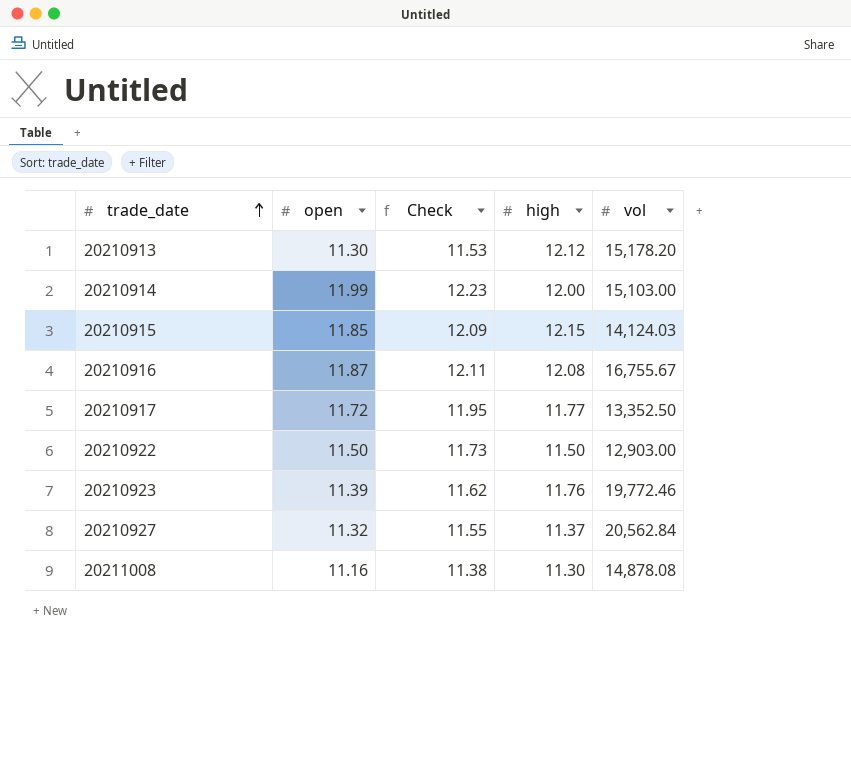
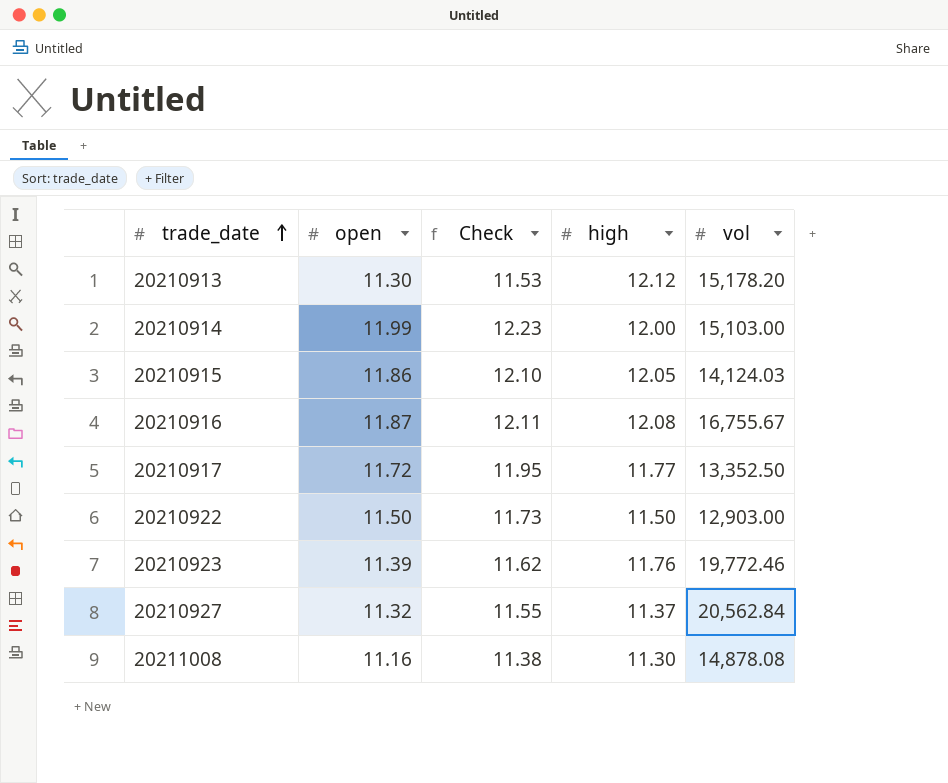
20210915 | open: 11.85 -> 11.86
20210915 | Check: 12.09 -> 12.10
20210915 | high: 12.15 -> 12.05

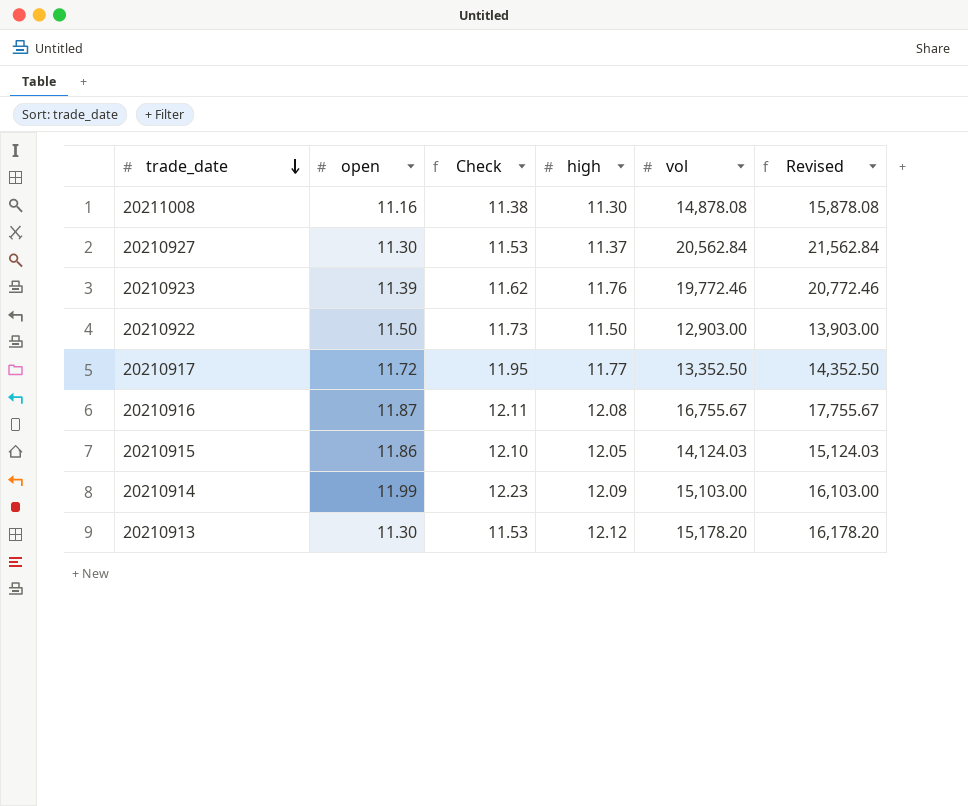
row order: trade_date ascending -> trade_date descending
column Revised | formula: none -> [vol] + 1000
20210927 | open: 11.32 -> 11.30
20210927 | Check: 11.55 -> 11.53
20210914 | high: 12.00 -> 12.09

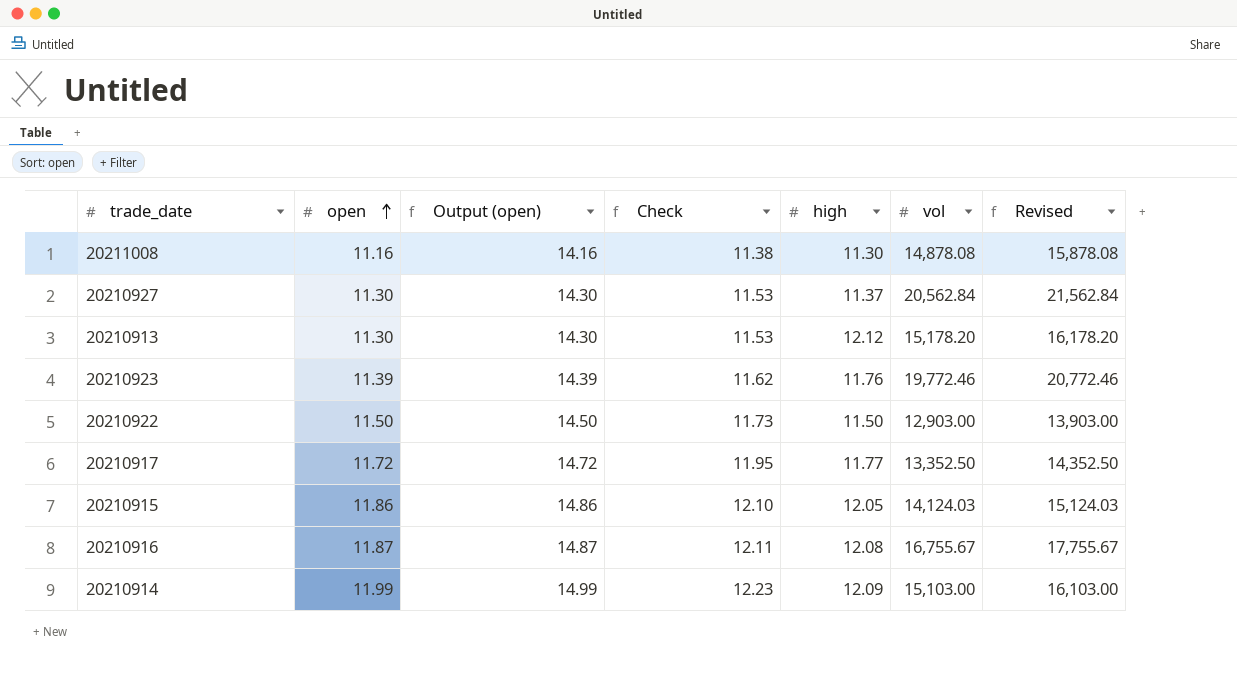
row order: trade_date descending -> open ascending
column Output (open) | formula: none -> [open] + 3

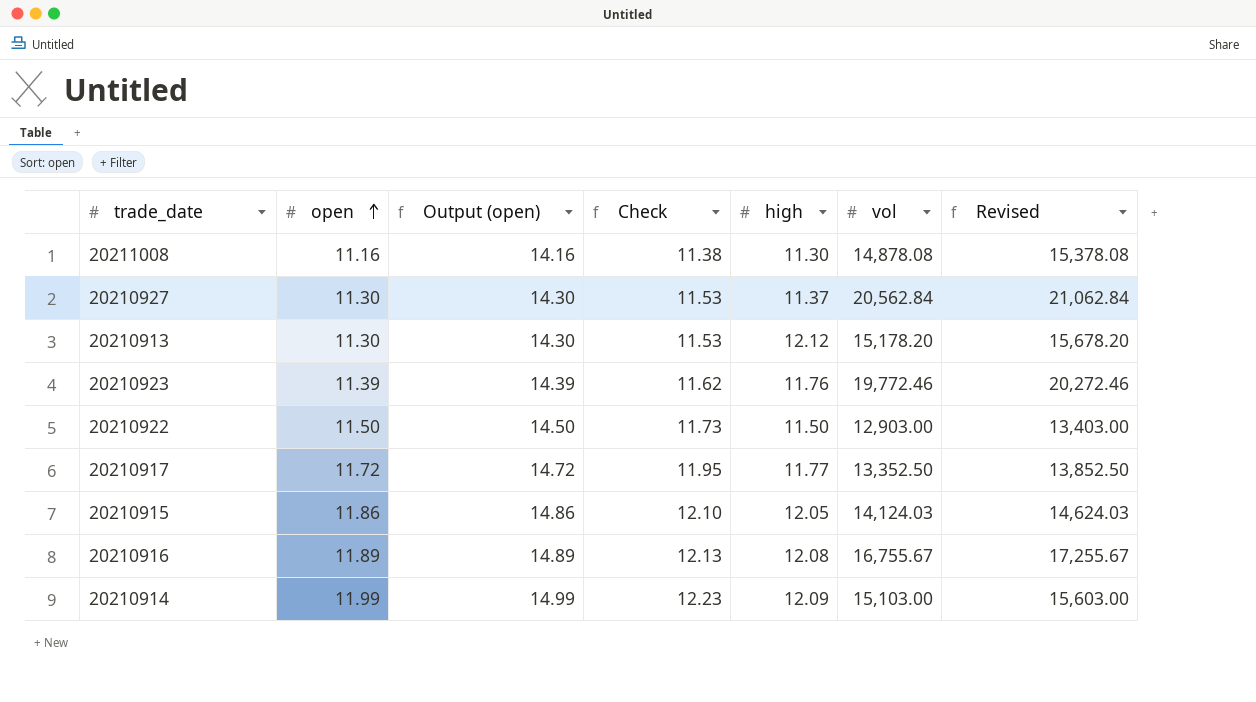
column Revised | formula: [vol] + 1000 -> [vol] + 500
20210916 | open: 11.87 -> 11.89
20210916 | Output (open): 14.87 -> 14.89
20210916 | Check: 12.11 -> 12.13

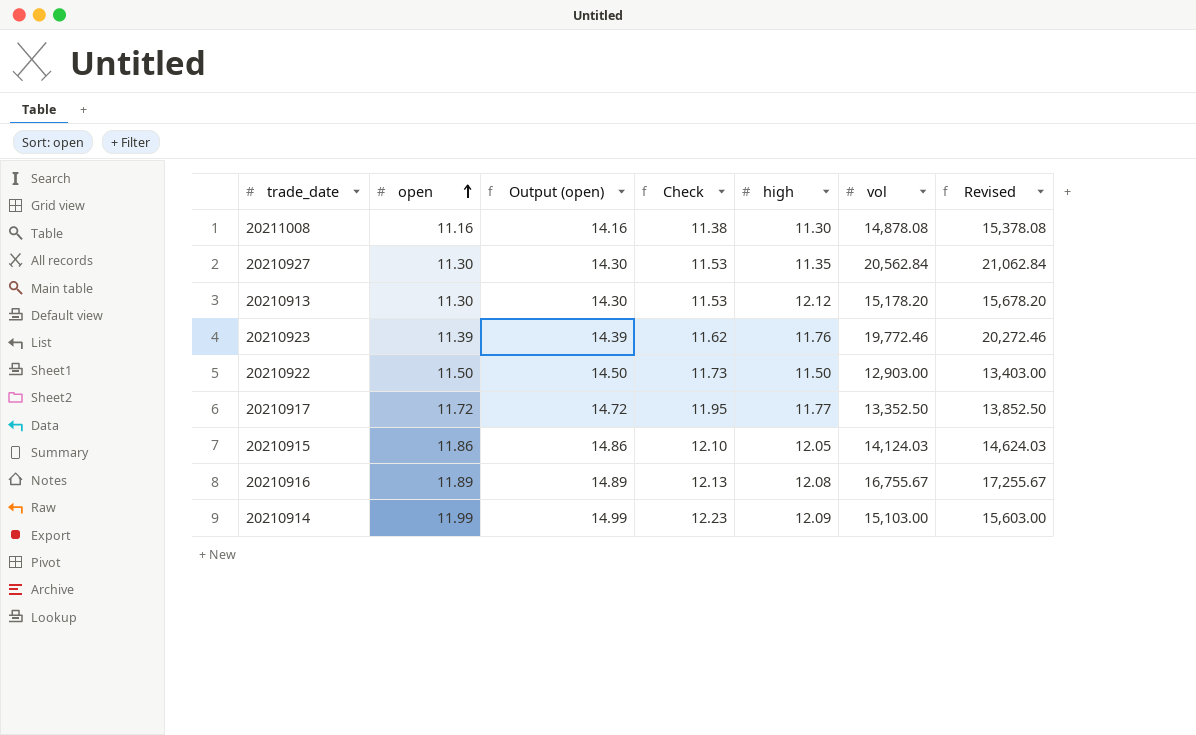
20210927 | high: 11.37 -> 11.35

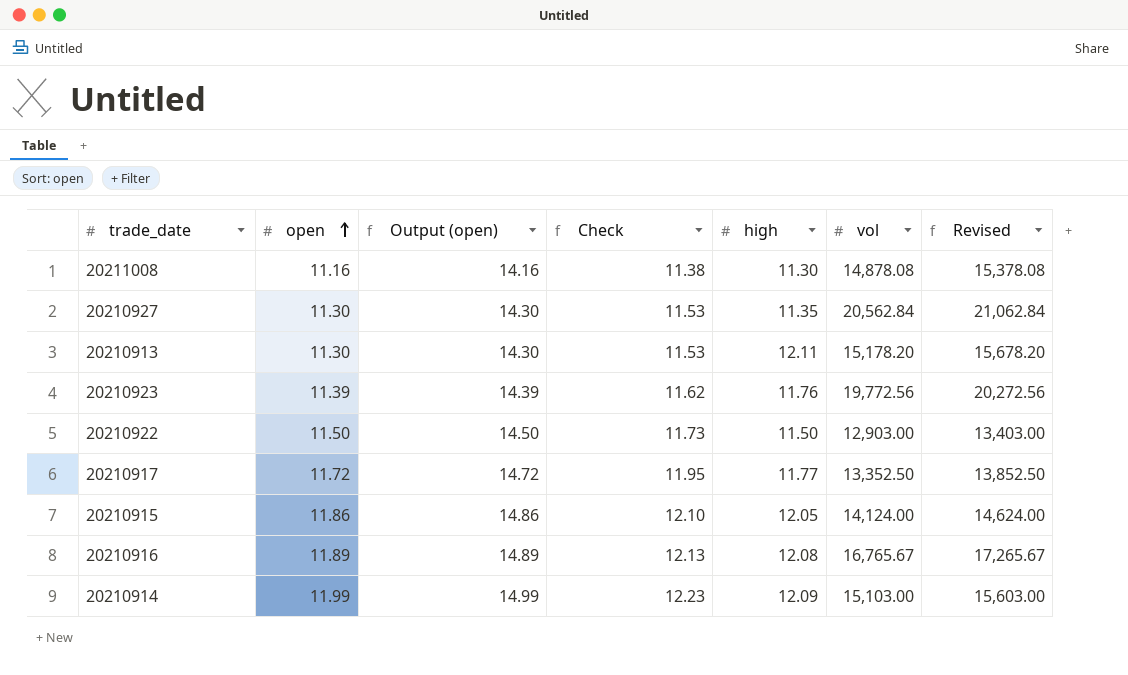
20210913 | high: 12.12 -> 12.11
20210923 | vol: 19,772.46 -> 19,772.56
20210923 | Revised: 20,272.46 -> 20,272.56
20210915 | vol: 14,124.03 -> 14,124.00
20210915 | Revised: 14,624.03 -> 14,624.00
20210916 | vol: 16,755.67 -> 16,765.67
20210916 | Revised: 17,255.67 -> 17,265.67

